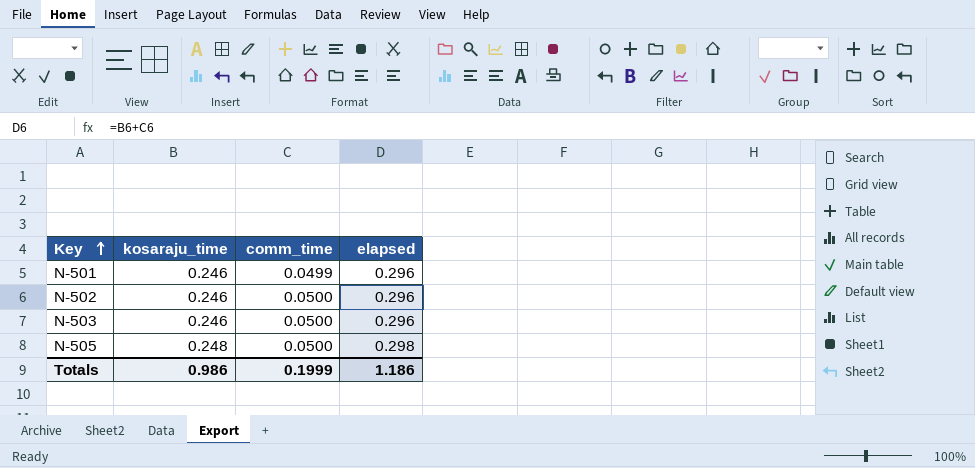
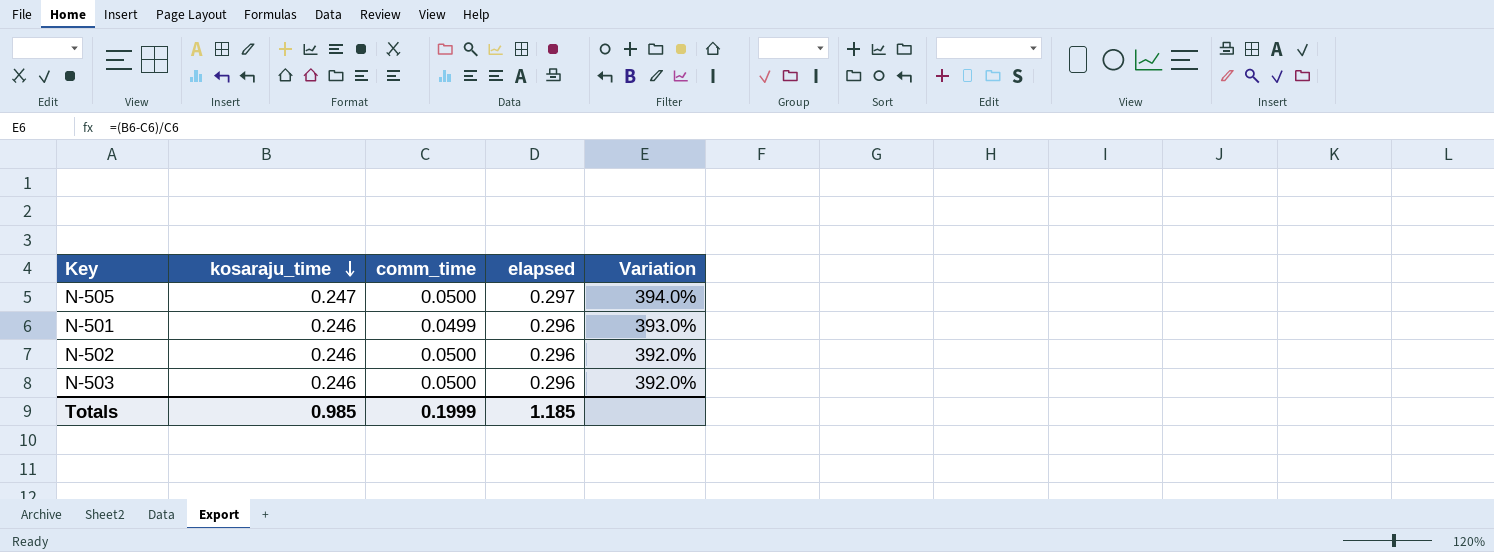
row order: Key ascending -> kosaraju_time descending
column Variation | formula: none -> ([kosaraju_time] - [comm_time]) / [comm_time]
N-505 | kosaraju_time: 0.248 -> 0.247
N-505 | elapsed: 0.298 -> 0.297
Totals | kosaraju_time: 0.986 -> 0.985
Totals | elapsed: 1.186 -> 1.185

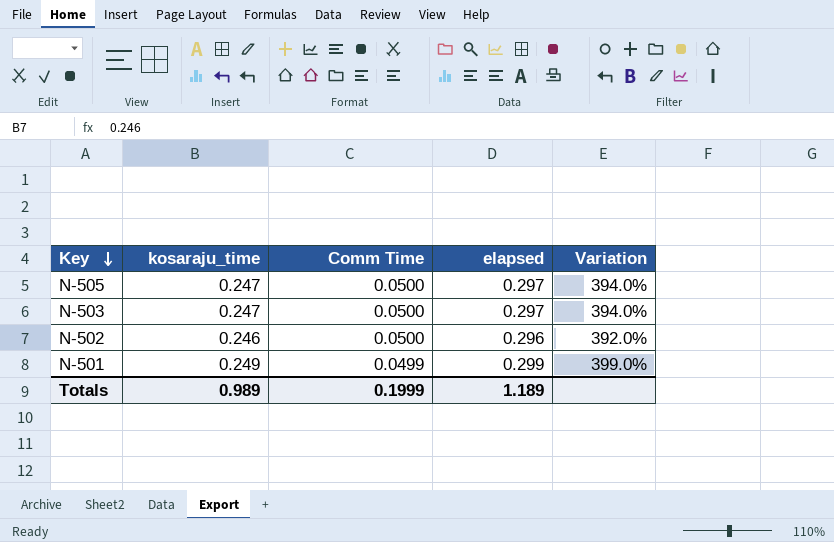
row order: kosaraju_time descending -> Key descending
column name: comm_time -> Comm Time
N-503 | kosaraju_time: 0.246 -> 0.247
N-503 | elapsed: 0.296 -> 0.297
N-503 | Variation: 392.0% -> 394.0%
N-501 | kosaraju_time: 0.246 -> 0.249
N-501 | elapsed: 0.296 -> 0.299
N-501 | Variation: 393.0% -> 399.0%
Totals | kosaraju_time: 0.985 -> 0.989
Totals | elapsed: 1.185 -> 1.189

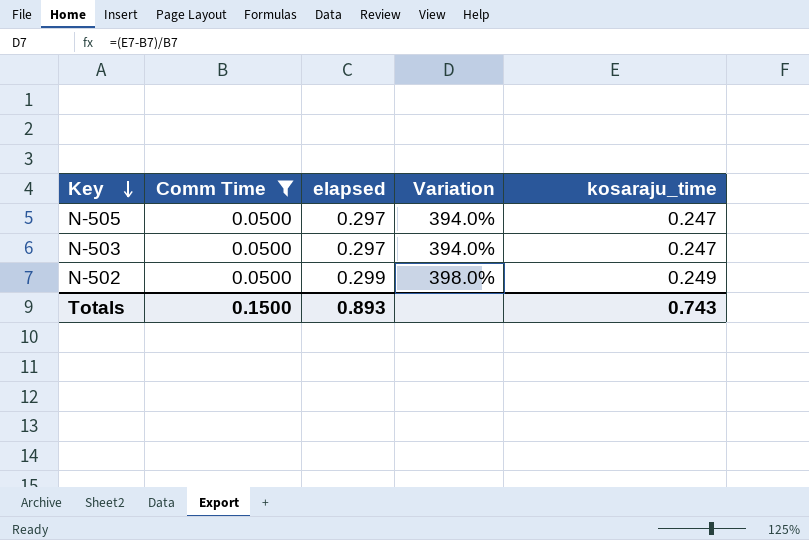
filter: none -> Comm Time = 0.0500
column kosaraju_time | position: 2 -> 5
N-502 | elapsed: 0.296 -> 0.299
N-502 | Variation: 392.0% -> 398.0%
N-502 | kosaraju_time: 0.246 -> 0.249
Totals | Comm Time: 0.1999 -> 0.1500
Totals | elapsed: 1.189 -> 0.893
Totals | kosaraju_time: 0.989 -> 0.743

